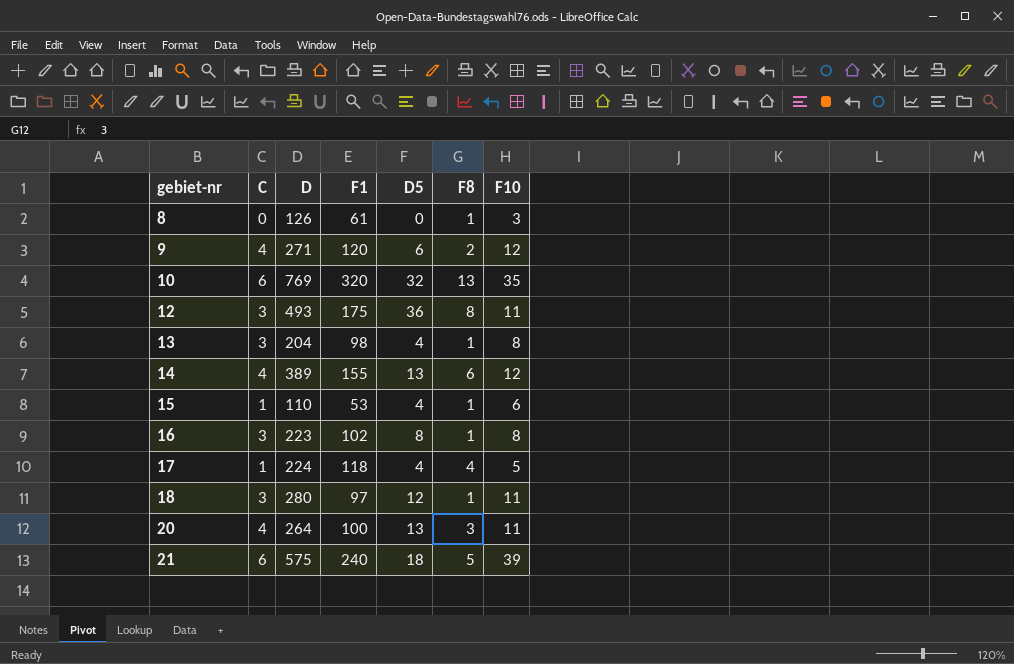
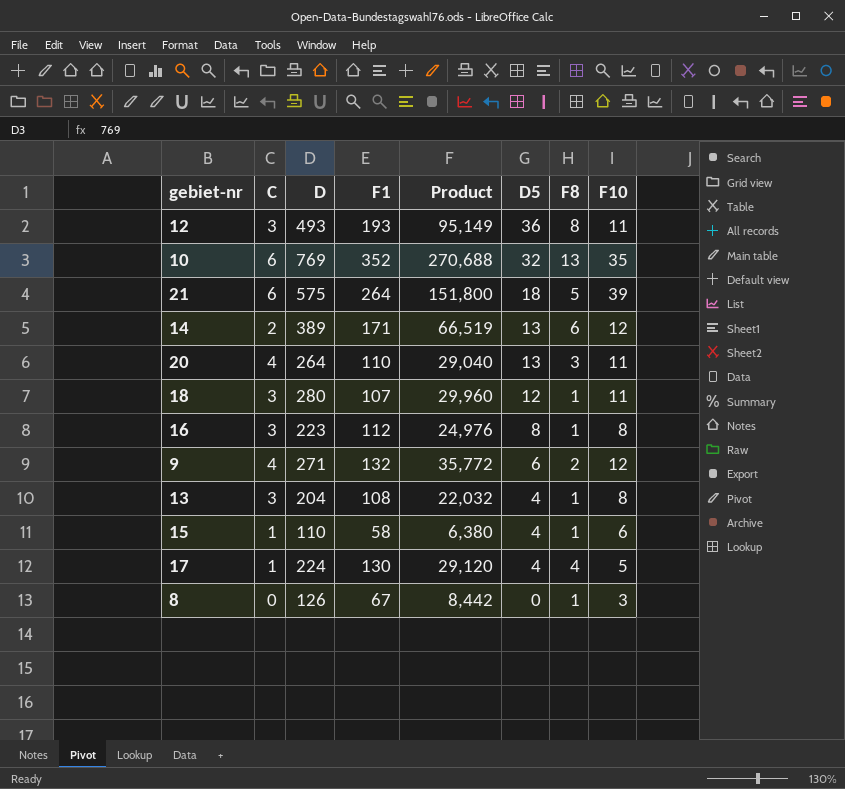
row order: gebiet-nr ascending -> D5 descending
column Product | formula: none -> [D] * [F1]
12 | F1: 175 -> 193
10 | F1: 320 -> 352
21 | F1: 240 -> 264
14 | C: 4 -> 2
14 | F1: 155 -> 171
20 | F1: 100 -> 110
18 | F1: 97 -> 107
16 | F1: 102 -> 112
9 | F1: 120 -> 132
13 | F1: 98 -> 108
15 | F1: 53 -> 58
17 | F1: 118 -> 130
8 | F1: 61 -> 67

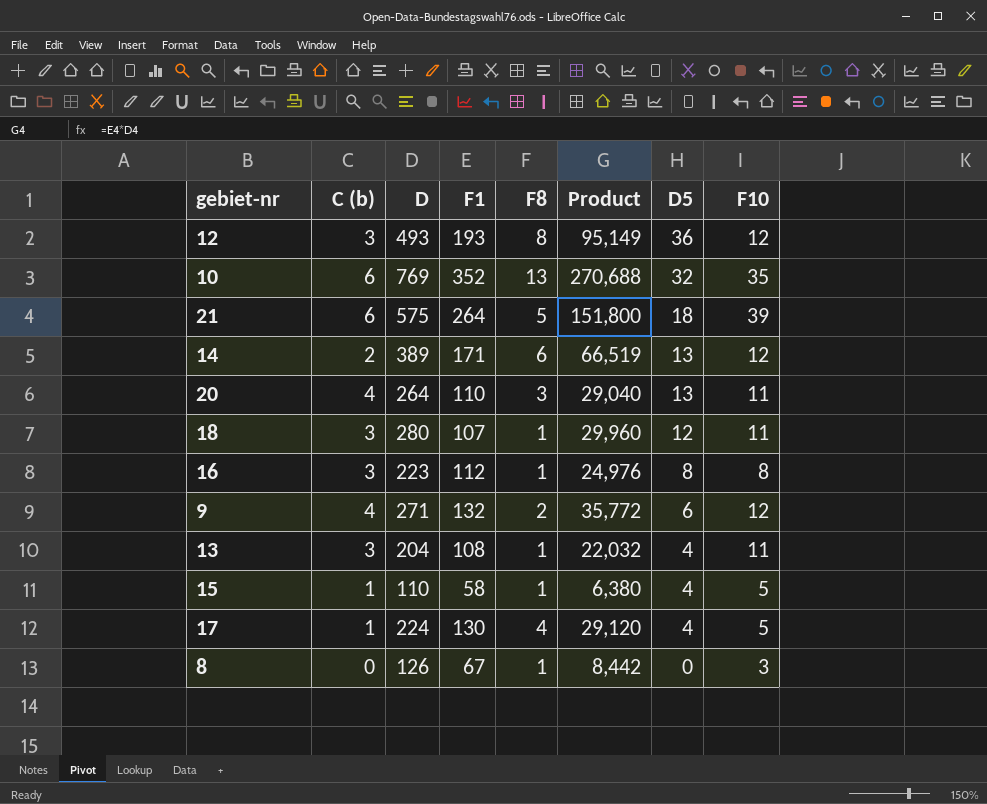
column name: C -> C (b)
column F8 | position: 7 -> 5
12 | F10: 11 -> 12
13 | F10: 8 -> 11
15 | F10: 6 -> 5

